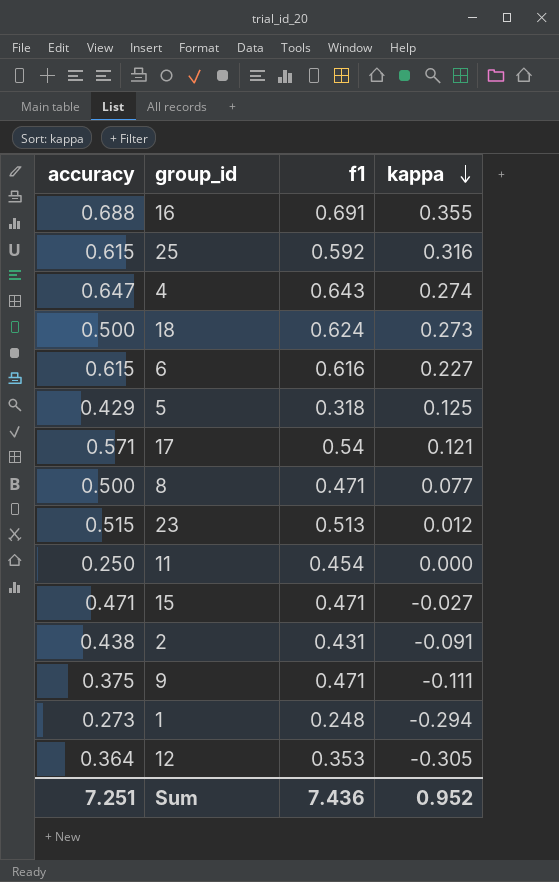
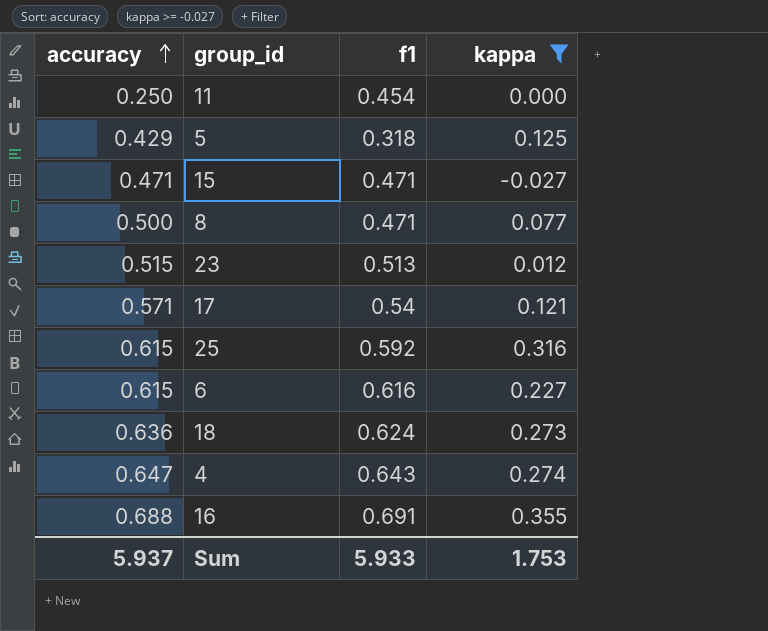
filter: none -> kappa >= -0.027
row order: kappa descending -> accuracy ascending
18 | accuracy: 0.500 -> 0.636
Sum | accuracy: 7.251 -> 5.937
Sum | f1: 7.436 -> 5.933
Sum | kappa: 0.952 -> 1.753

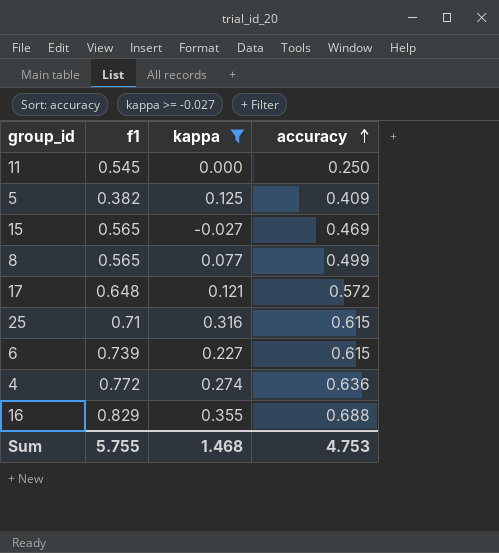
column accuracy | position: 1 -> 4
row 23: 0.515 | 0.513 | 0.012 -> none
row 18: 0.636 | 0.624 | 0.273 -> none
11 | f1: 0.454 -> 0.545
5 | f1: 0.318 -> 0.382
5 | accuracy: 0.429 -> 0.409
15 | f1: 0.471 -> 0.565
15 | accuracy: 0.471 -> 0.469
8 | f1: 0.471 -> 0.565
8 | accuracy: 0.500 -> 0.499
17 | f1: 0.54 -> 0.648
17 | accuracy: 0.571 -> 0.572
25 | f1: 0.592 -> 0.71
6 | f1: 0.616 -> 0.739
4 | f1: 0.643 -> 0.772
4 | accuracy: 0.647 -> 0.636
16 | f1: 0.691 -> 0.829
Sum | f1: 5.933 -> 5.755
Sum | kappa: 1.753 -> 1.468
Sum | accuracy: 5.937 -> 4.753

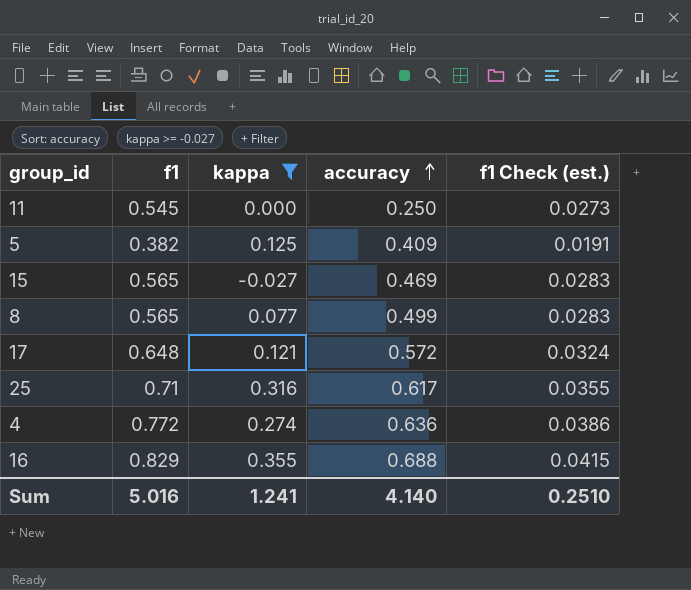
column f1 Check (est.) | formula: none -> [f1] * 0.05
row 6: 0.739 | 0.227 | 0.615 -> none
25 | accuracy: 0.615 -> 0.617
Sum | f1: 5.755 -> 5.016
Sum | kappa: 1.468 -> 1.241
Sum | accuracy: 4.753 -> 4.140

